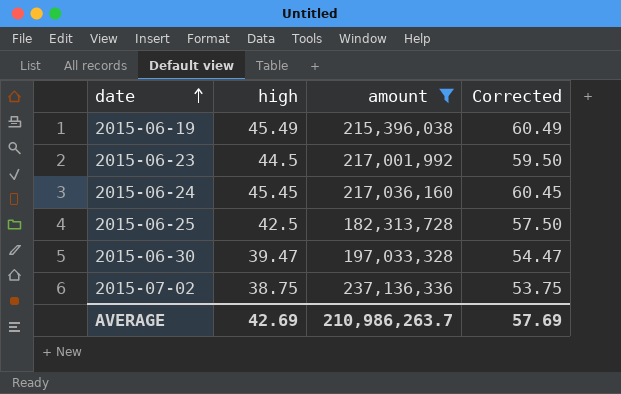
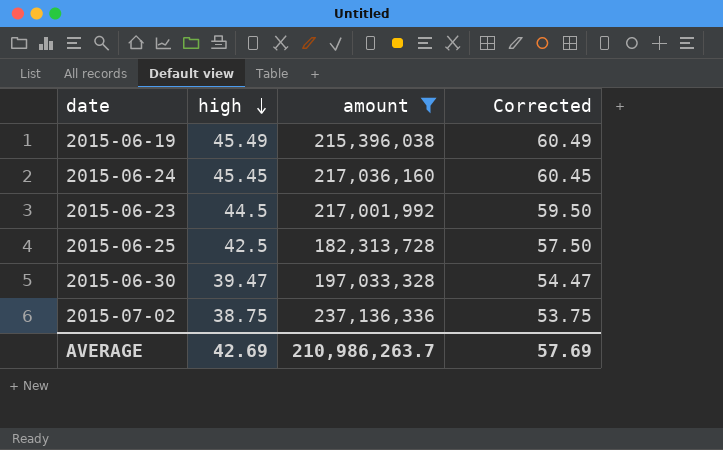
row order: date ascending -> high descending

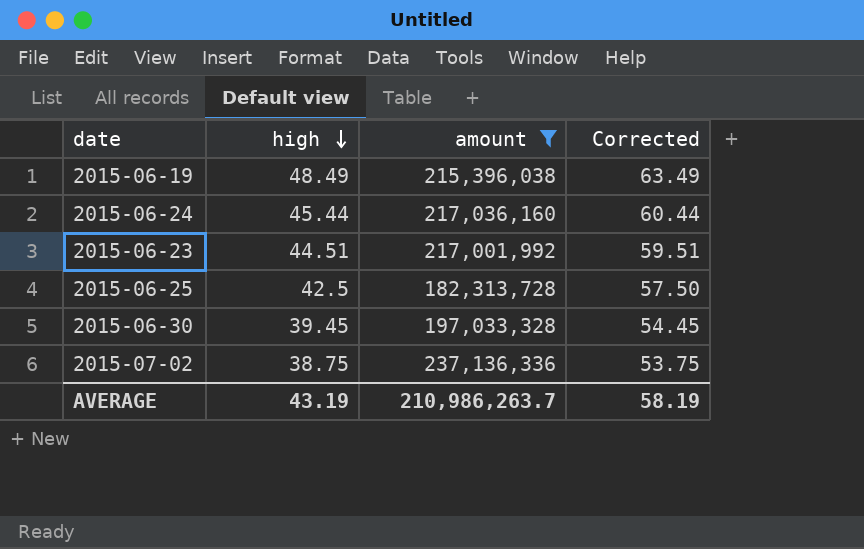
2015-06-19 | high: 45.49 -> 48.49
2015-06-19 | Corrected: 60.49 -> 63.49
2015-06-24 | high: 45.45 -> 45.44
2015-06-24 | Corrected: 60.45 -> 60.44
2015-06-23 | high: 44.5 -> 44.51
2015-06-23 | Corrected: 59.50 -> 59.51
2015-06-30 | high: 39.47 -> 39.45
2015-06-30 | Corrected: 54.47 -> 54.45
AVERAGE | high: 42.69 -> 43.19
AVERAGE | Corrected: 57.69 -> 58.19

